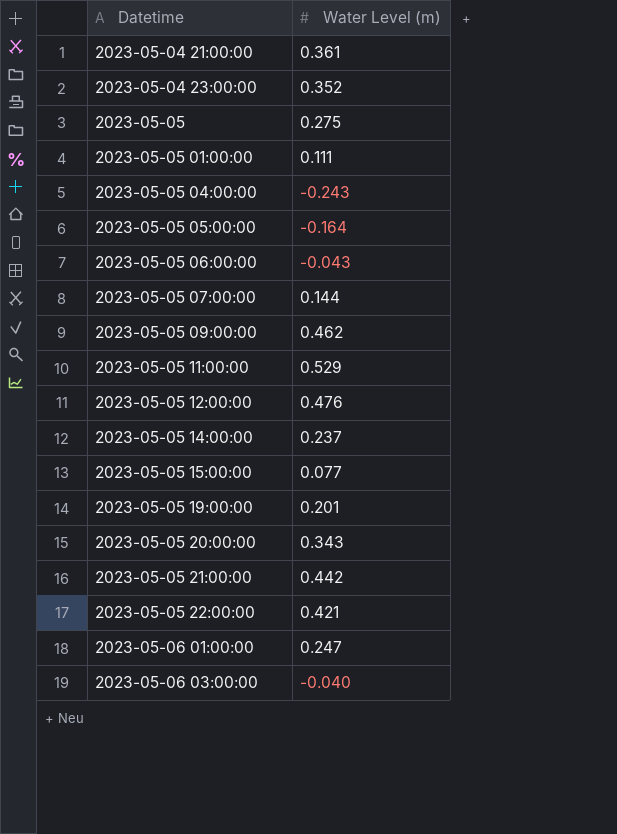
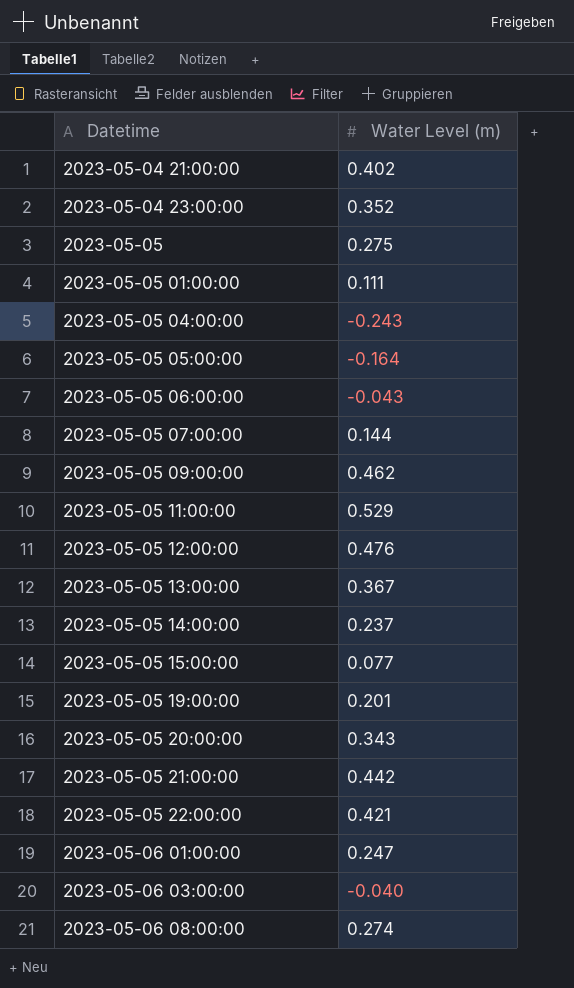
2023-05-04 21:00:00 | Water Level (m): 0.361 -> 0.402
row 2023-05-05 13:00:00: none -> 0.367
row 2023-05-06 08:00:00: none -> 0.274

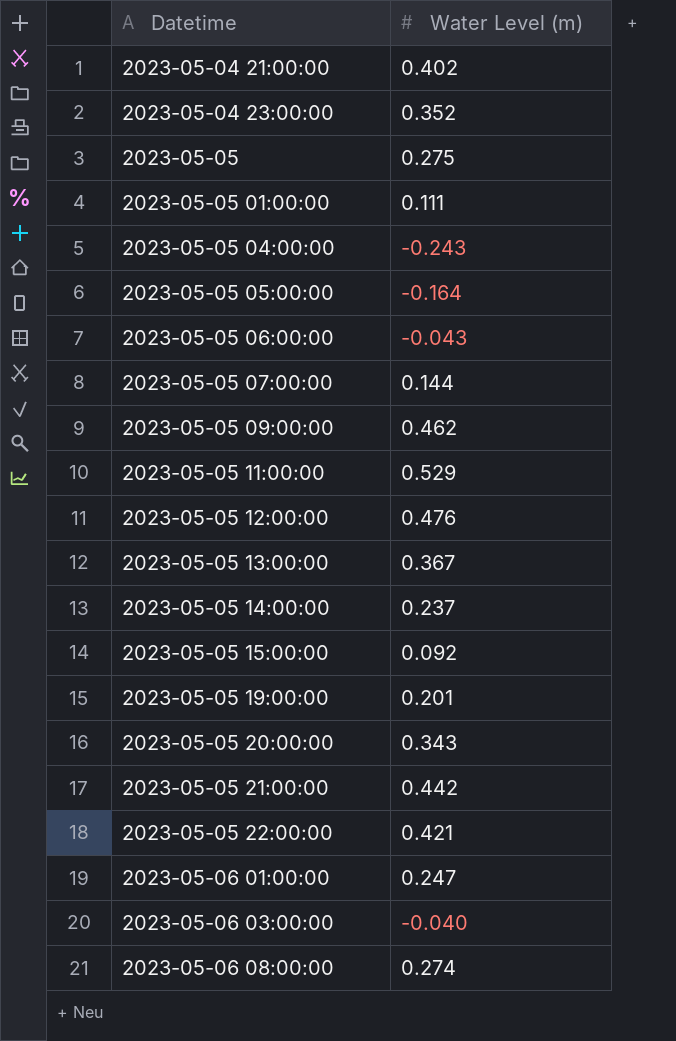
2023-05-05 15:00:00 | Water Level (m): 0.077 -> 0.092

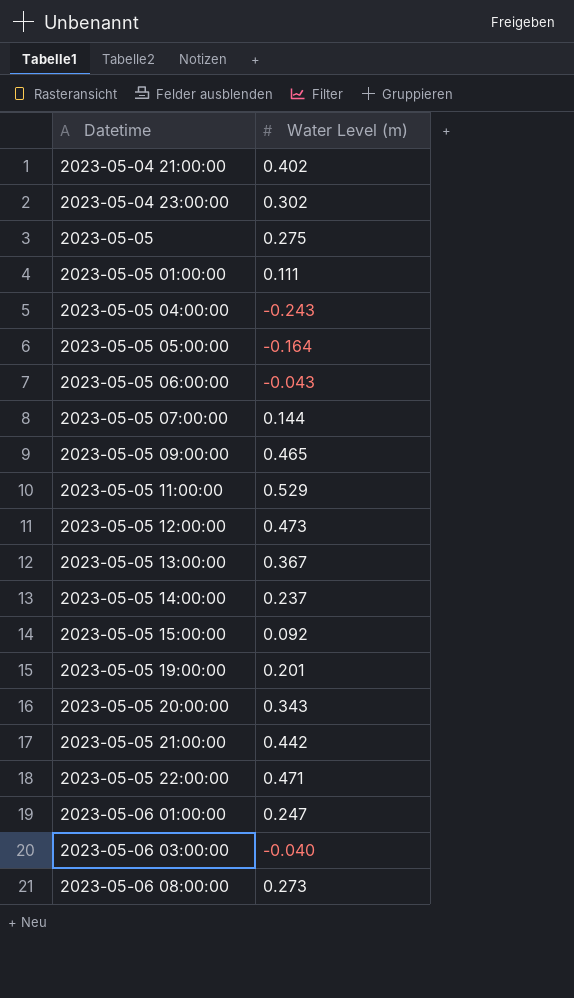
2023-05-04 23:00:00 | Water Level (m): 0.352 -> 0.302
2023-05-05 09:00:00 | Water Level (m): 0.462 -> 0.465
2023-05-05 12:00:00 | Water Level (m): 0.476 -> 0.473
2023-05-05 22:00:00 | Water Level (m): 0.421 -> 0.471
2023-05-06 08:00:00 | Water Level (m): 0.274 -> 0.273

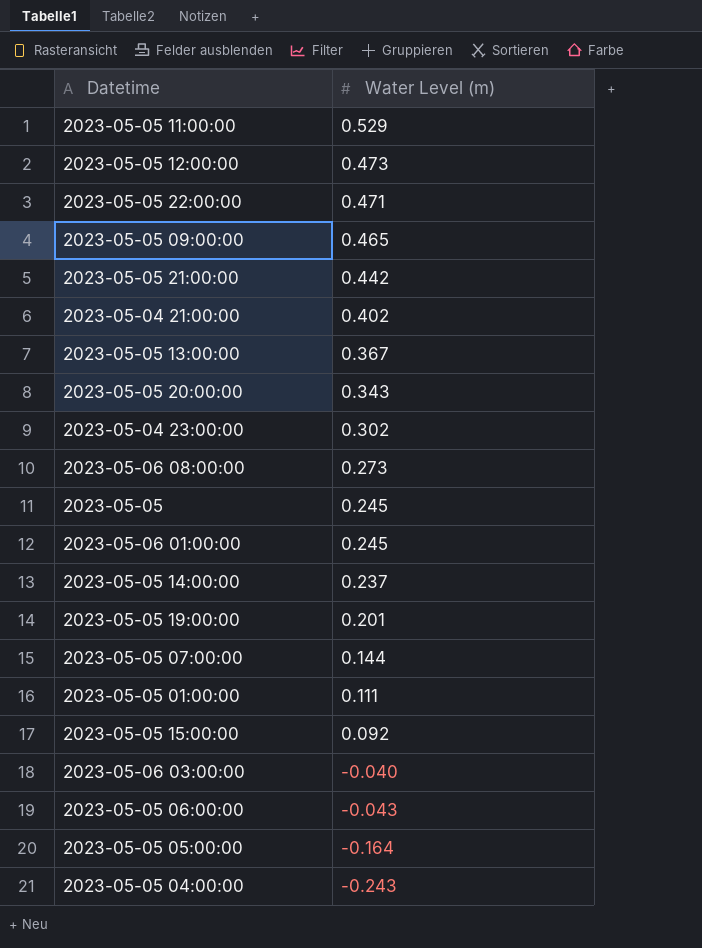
row order: Datetime ascending -> Water Level (m) descending
2023-05-05 | Water Level (m): 0.275 -> 0.245
2023-05-06 01:00:00 | Water Level (m): 0.247 -> 0.245

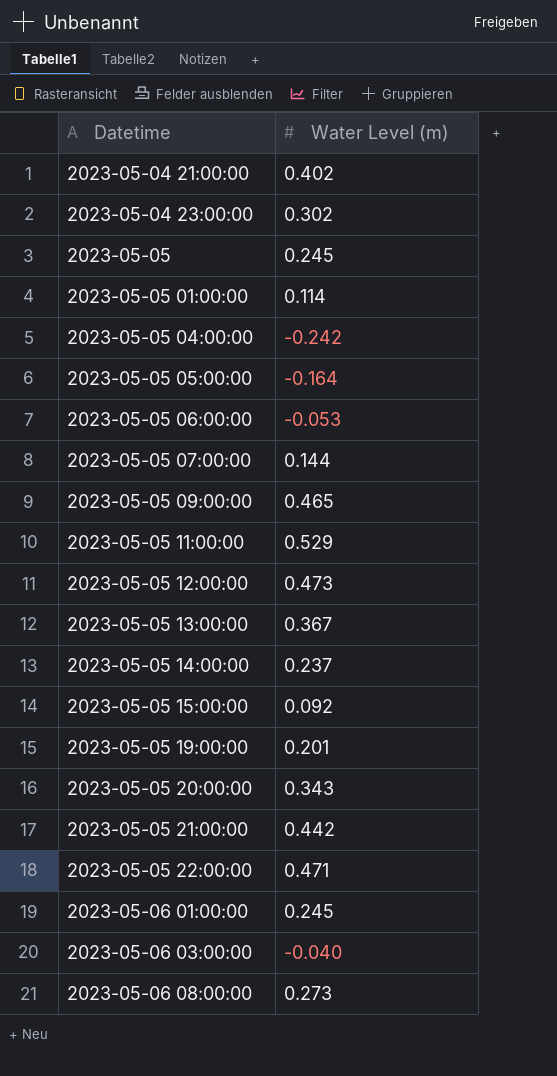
row order: Water Level (m) descending -> Datetime ascending
2023-05-05 01:00:00 | Water Level (m): 0.111 -> 0.114
2023-05-05 04:00:00 | Water Level (m): -0.243 -> -0.242
2023-05-05 06:00:00 | Water Level (m): -0.043 -> -0.053

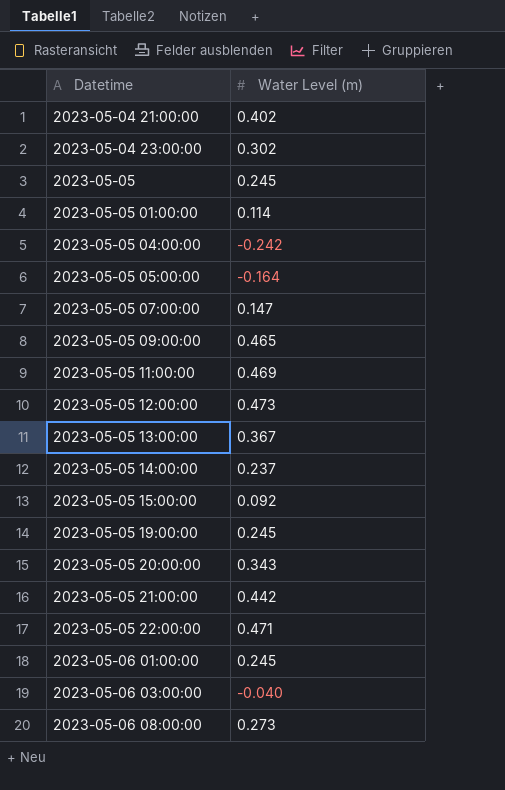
row 2023-05-05 06:00:00: -0.053 -> none
2023-05-05 07:00:00 | Water Level (m): 0.144 -> 0.147
2023-05-05 11:00:00 | Water Level (m): 0.529 -> 0.469
2023-05-05 19:00:00 | Water Level (m): 0.201 -> 0.245

